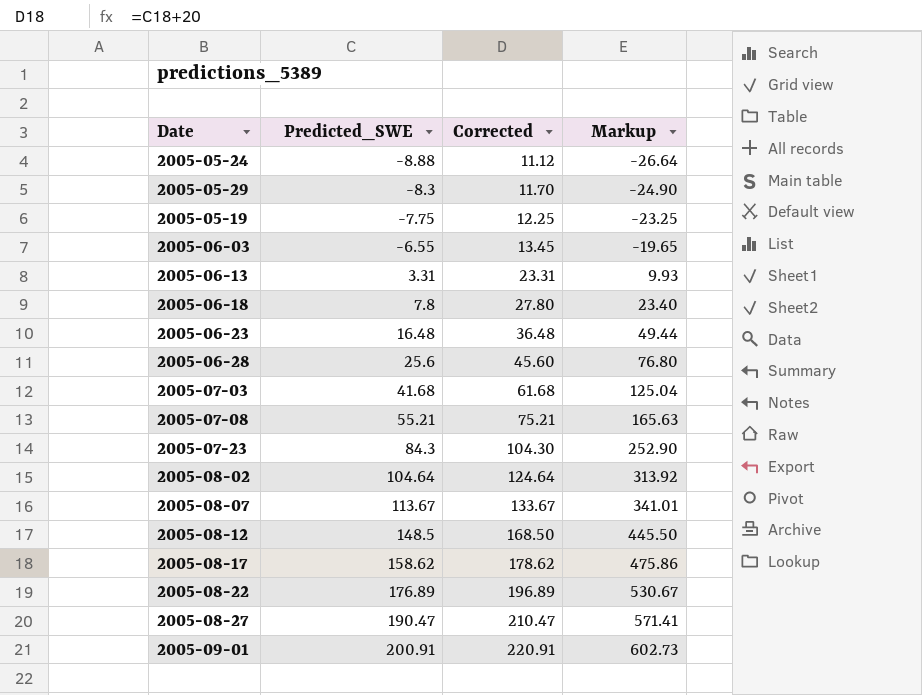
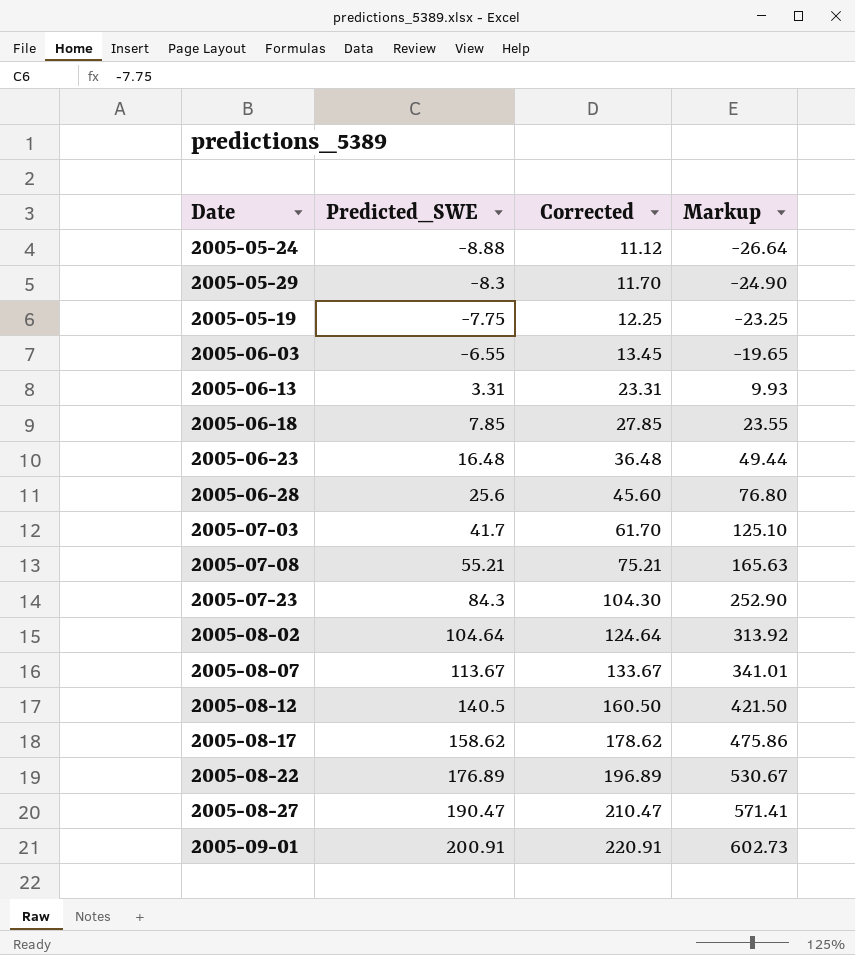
2005-06-18 | Predicted_SWE: 7.8 -> 7.85
2005-06-18 | Corrected: 27.80 -> 27.85
2005-06-18 | Markup: 23.40 -> 23.55
2005-07-03 | Predicted_SWE: 41.68 -> 41.7
2005-07-03 | Corrected: 61.68 -> 61.70
2005-07-03 | Markup: 125.04 -> 125.10
2005-08-12 | Predicted_SWE: 148.5 -> 140.5
2005-08-12 | Corrected: 168.50 -> 160.50
2005-08-12 | Markup: 445.50 -> 421.50

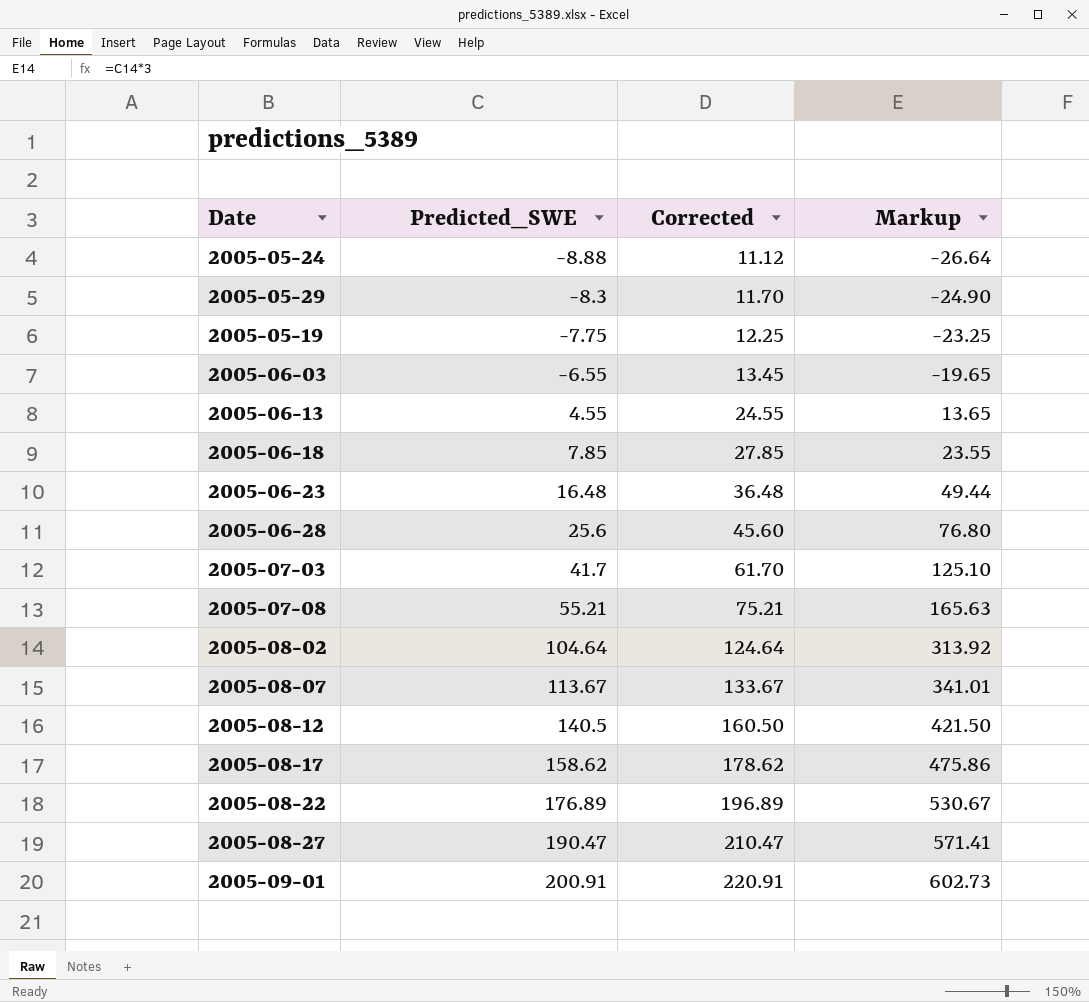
row 2005-07-23: 84.3 | 104.30 | 252.90 -> none
2005-06-13 | Predicted_SWE: 3.31 -> 4.55
2005-06-13 | Corrected: 23.31 -> 24.55
2005-06-13 | Markup: 9.93 -> 13.65

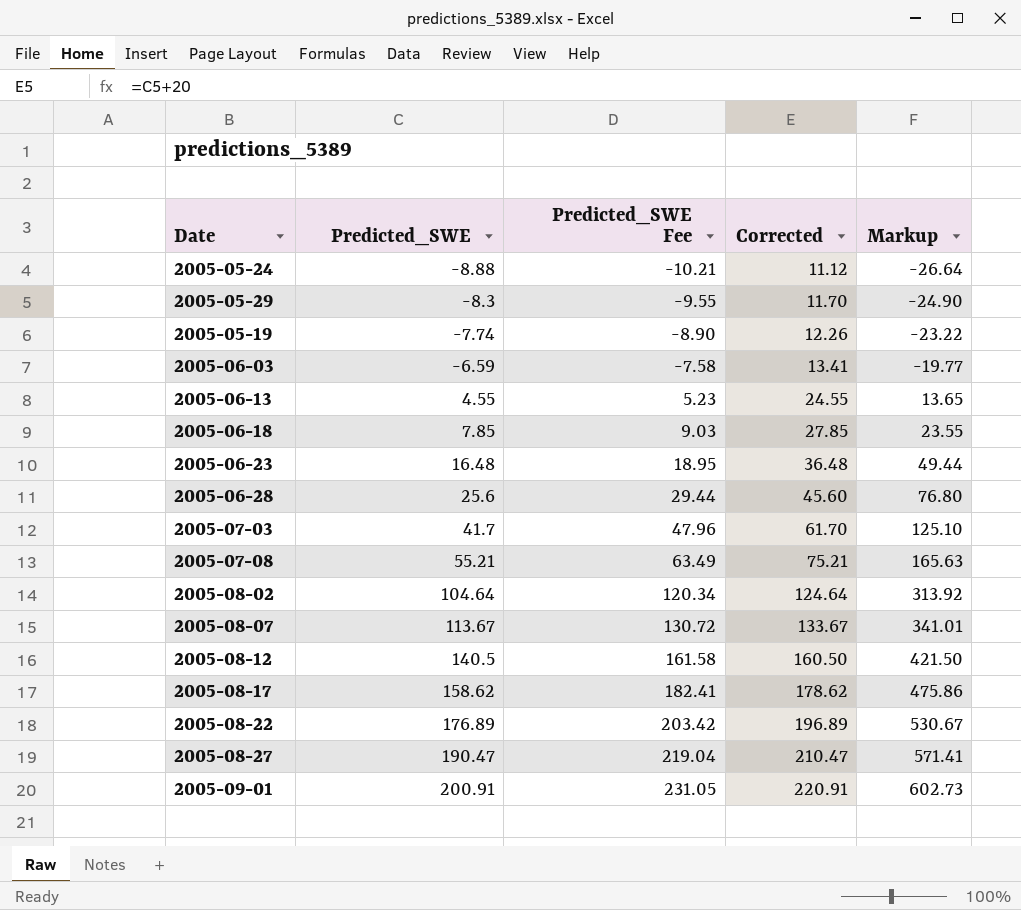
column Predicted_SWE Fee | formula: none -> [Predicted_SWE] * 1.15
2005-05-19 | Predicted_SWE: -7.75 -> -7.74
2005-05-19 | Corrected: 12.25 -> 12.26
2005-05-19 | Markup: -23.25 -> -23.22
2005-06-03 | Predicted_SWE: -6.55 -> -6.59
2005-06-03 | Corrected: 13.45 -> 13.41
2005-06-03 | Markup: -19.65 -> -19.77

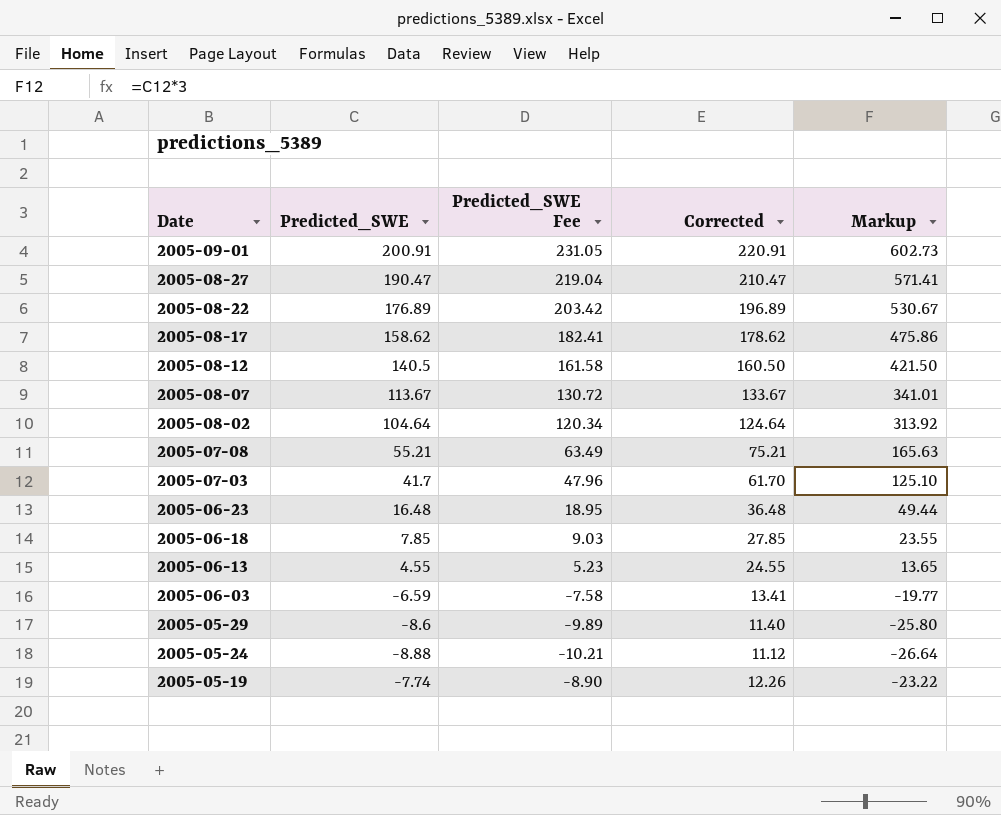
row order: Predicted_SWE ascending -> Date descending
row 2005-06-28: 25.6 | 29.44 | 45.60 | 76.80 -> none
2005-05-29 | Predicted_SWE: -8.3 -> -8.6
2005-05-29 | Predicted_SWE Fee: -9.55 -> -9.89
2005-05-29 | Corrected: 11.70 -> 11.40
2005-05-29 | Markup: -24.90 -> -25.80

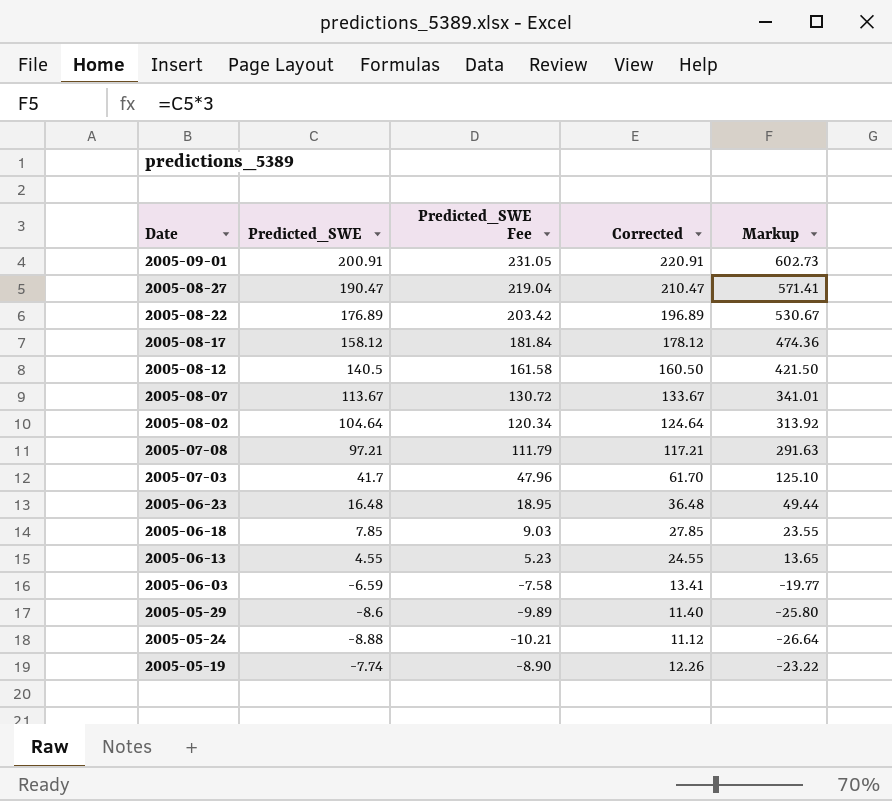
2005-08-17 | Predicted_SWE: 158.62 -> 158.12
2005-08-17 | Predicted_SWE Fee: 182.41 -> 181.84
2005-08-17 | Corrected: 178.62 -> 178.12
2005-08-17 | Markup: 475.86 -> 474.36
2005-07-08 | Predicted_SWE: 55.21 -> 97.21
2005-07-08 | Predicted_SWE Fee: 63.49 -> 111.79
2005-07-08 | Corrected: 75.21 -> 117.21
2005-07-08 | Markup: 165.63 -> 291.63

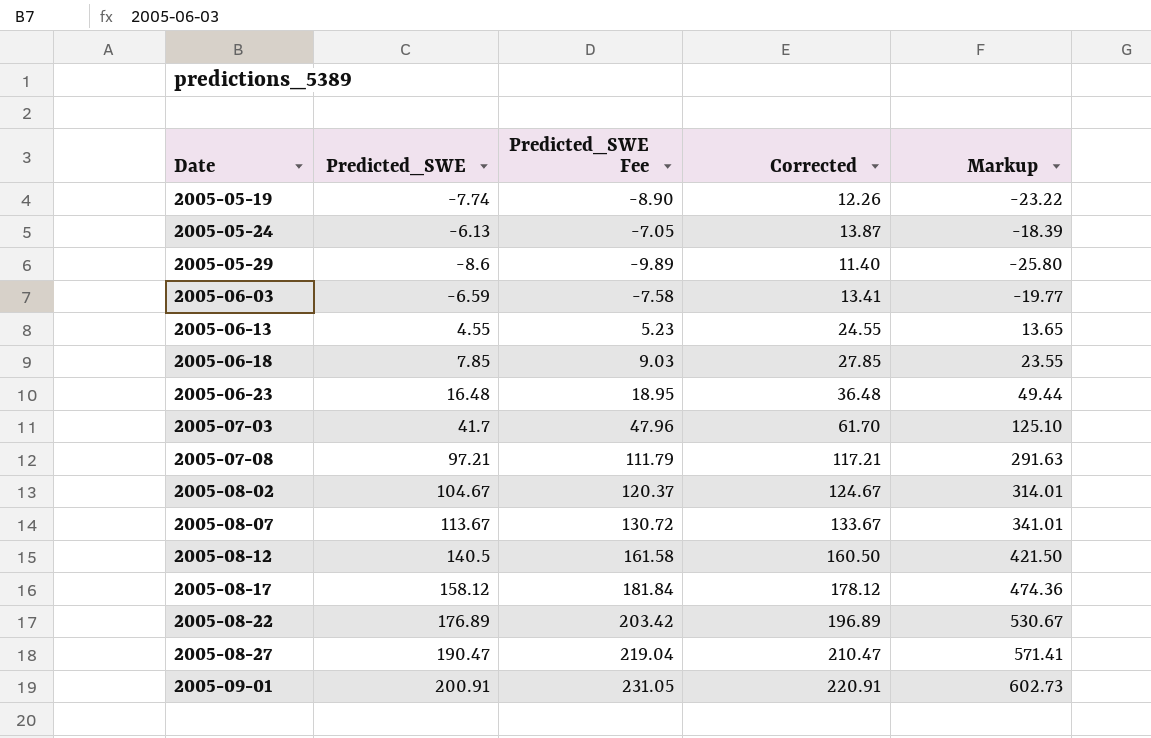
row order: Date descending -> Date ascending
2005-05-24 | Predicted_SWE: -8.88 -> -6.13
2005-05-24 | Predicted_SWE Fee: -10.21 -> -7.05
2005-05-24 | Corrected: 11.12 -> 13.87
2005-05-24 | Markup: -26.64 -> -18.39
2005-08-02 | Predicted_SWE: 104.64 -> 104.67
2005-08-02 | Predicted_SWE Fee: 120.34 -> 120.37
2005-08-02 | Corrected: 124.64 -> 124.67
2005-08-02 | Markup: 313.92 -> 314.01

